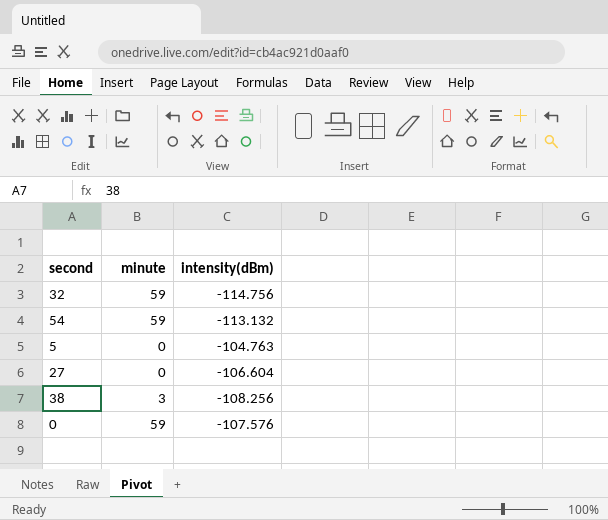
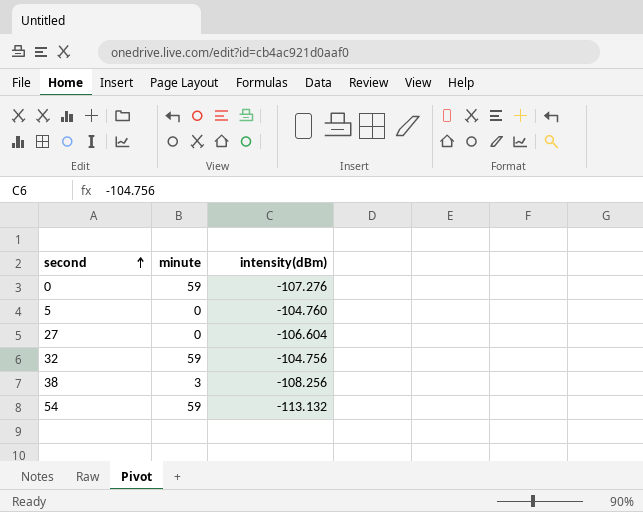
row order: none -> second ascending
0 | intensity(dBm): -107.576 -> -107.276
5 | intensity(dBm): -104.763 -> -104.760
32 | intensity(dBm): -114.756 -> -104.756

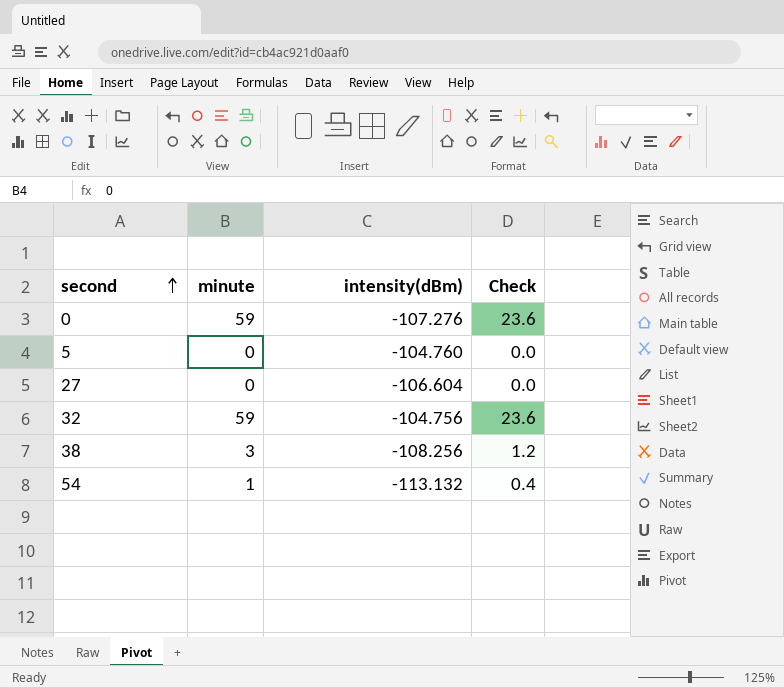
column Check | formula: none -> [minute] * 0.4
54 | minute: 59 -> 1

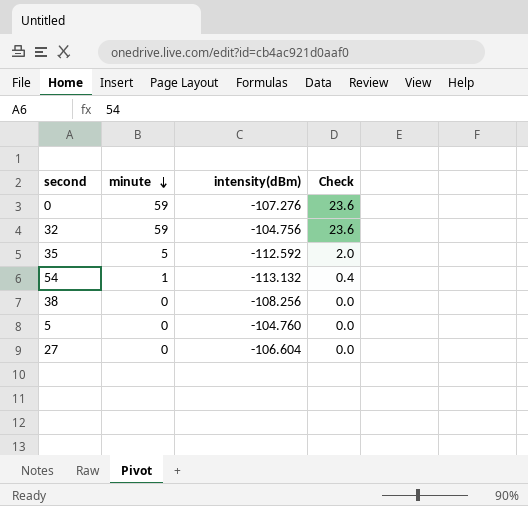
row order: second ascending -> minute descending
row 35: none -> 5 | -112.592 | 2.0
38 | minute: 3 -> 0
38 | Check: 1.2 -> 0.0

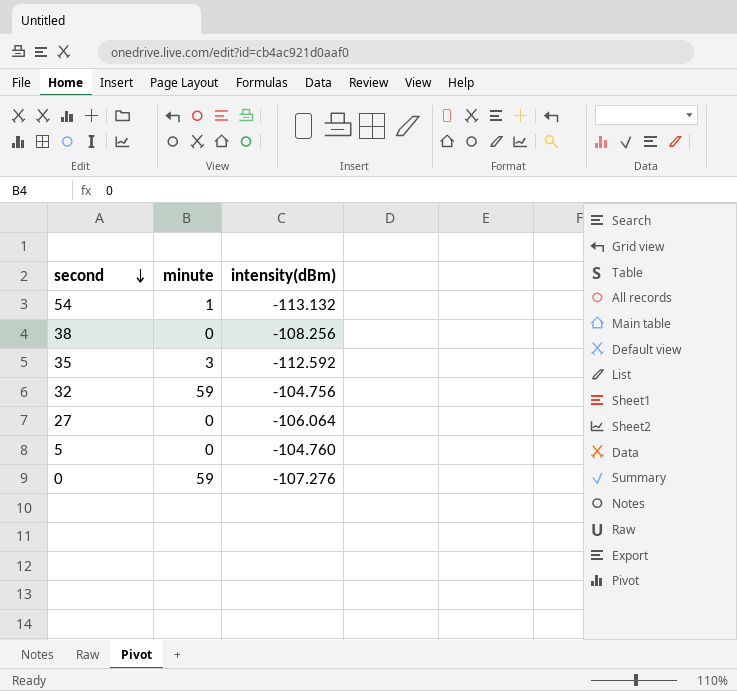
row order: minute descending -> second descending
column Check | formula: [minute] * 0.4 -> none
35 | minute: 5 -> 3
27 | intensity(dBm): -106.604 -> -106.064

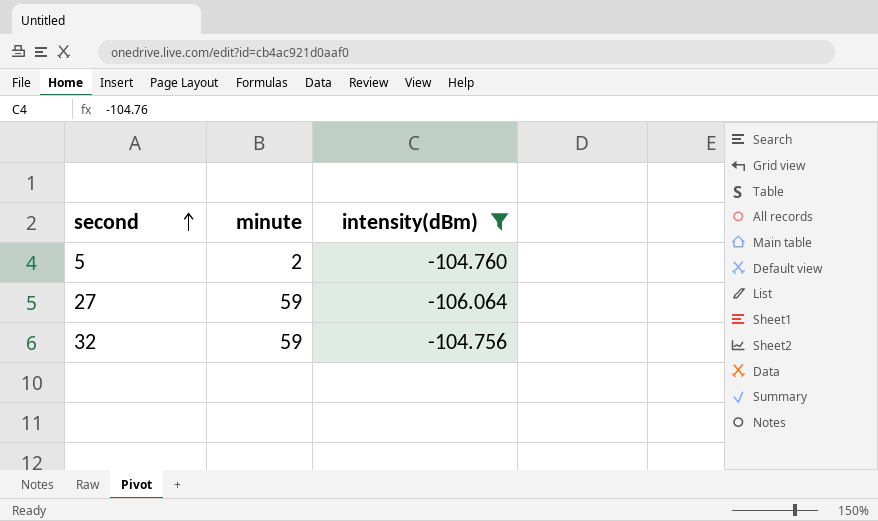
filter: none -> intensity(dBm) >= -106.064
row order: second descending -> second ascending
5 | minute: 0 -> 2
27 | minute: 0 -> 59

